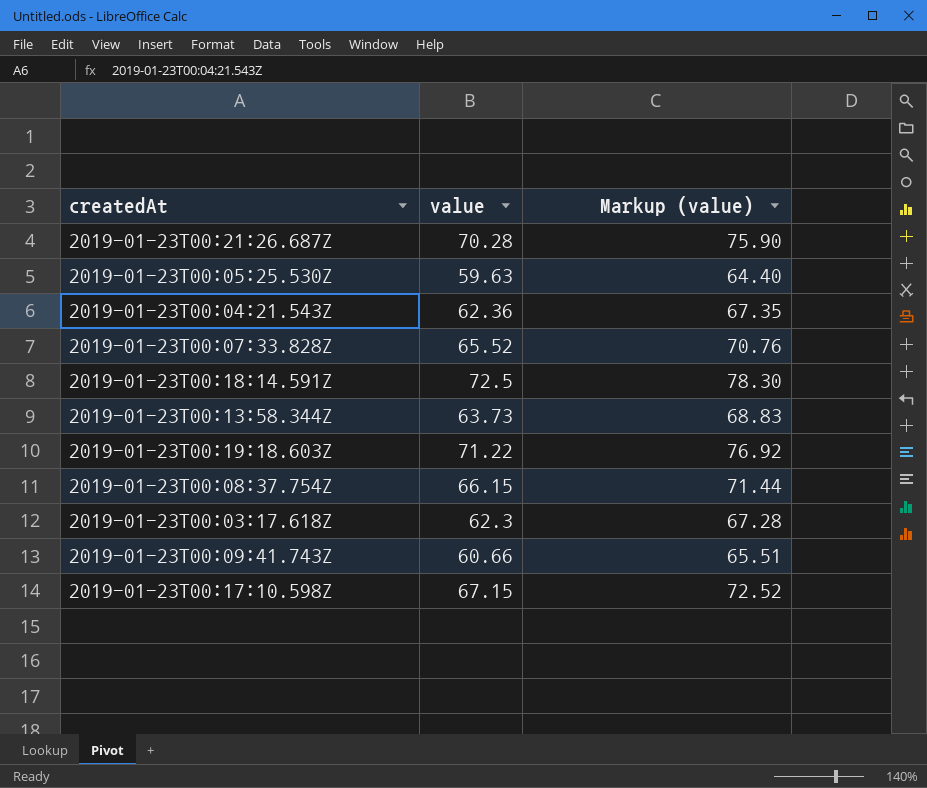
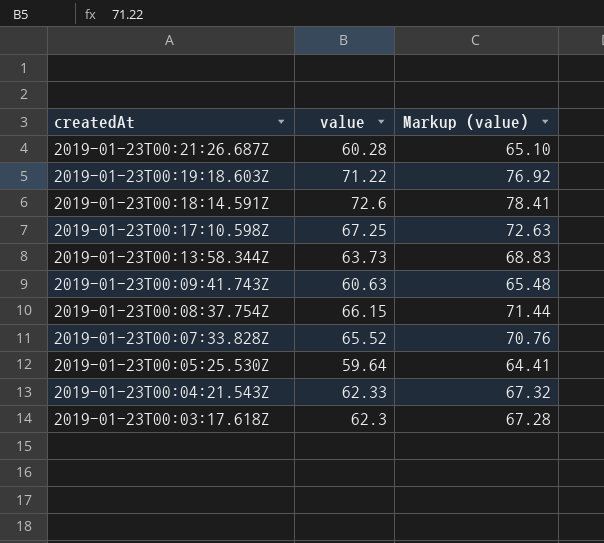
row order: none -> createdAt descending
2019-01-23T00:21:26.687Z | value: 70.28 -> 60.28
2019-01-23T00:21:26.687Z | Markup (value): 75.90 -> 65.10
2019-01-23T00:18:14.591Z | value: 72.5 -> 72.6
2019-01-23T00:18:14.591Z | Markup (value): 78.30 -> 78.41
2019-01-23T00:17:10.598Z | value: 67.15 -> 67.25
2019-01-23T00:17:10.598Z | Markup (value): 72.52 -> 72.63
2019-01-23T00:09:41.743Z | value: 60.66 -> 60.63
2019-01-23T00:09:41.743Z | Markup (value): 65.51 -> 65.48
2019-01-23T00:05:25.530Z | value: 59.63 -> 59.64
2019-01-23T00:05:25.530Z | Markup (value): 64.40 -> 64.41
2019-01-23T00:04:21.543Z | value: 62.36 -> 62.33
2019-01-23T00:04:21.543Z | Markup (value): 67.35 -> 67.32

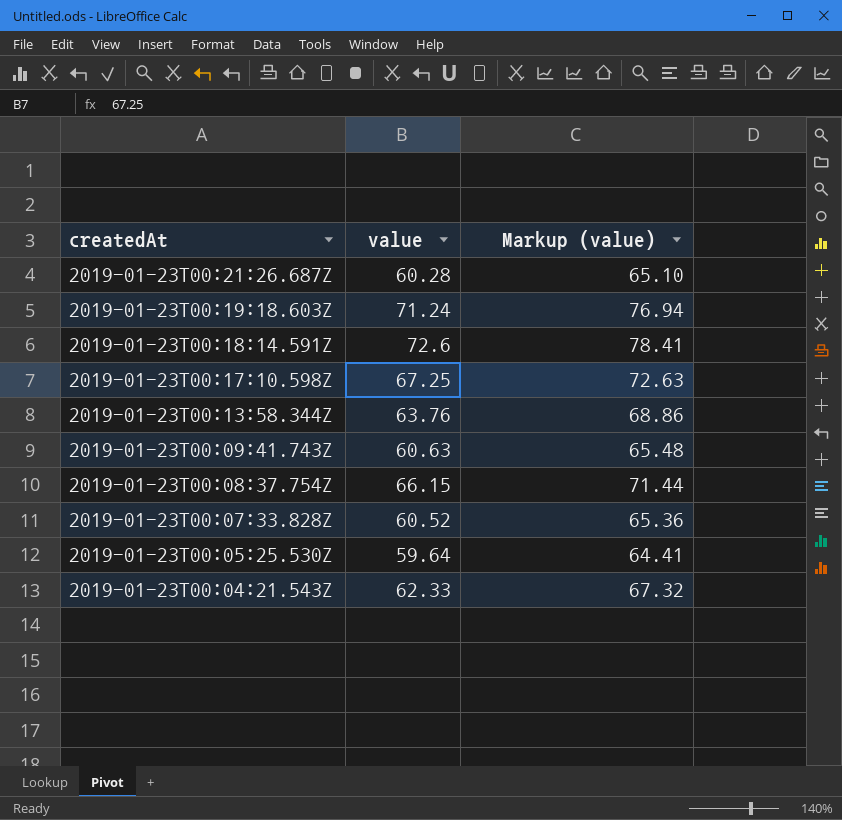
row 2019-01-23T00:03:17.618Z: 62.3 | 67.28 -> none
2019-01-23T00:19:18.603Z | value: 71.22 -> 71.24
2019-01-23T00:19:18.603Z | Markup (value): 76.92 -> 76.94
2019-01-23T00:13:58.344Z | value: 63.73 -> 63.76
2019-01-23T00:13:58.344Z | Markup (value): 68.83 -> 68.86
2019-01-23T00:07:33.828Z | value: 65.52 -> 60.52
2019-01-23T00:07:33.828Z | Markup (value): 70.76 -> 65.36

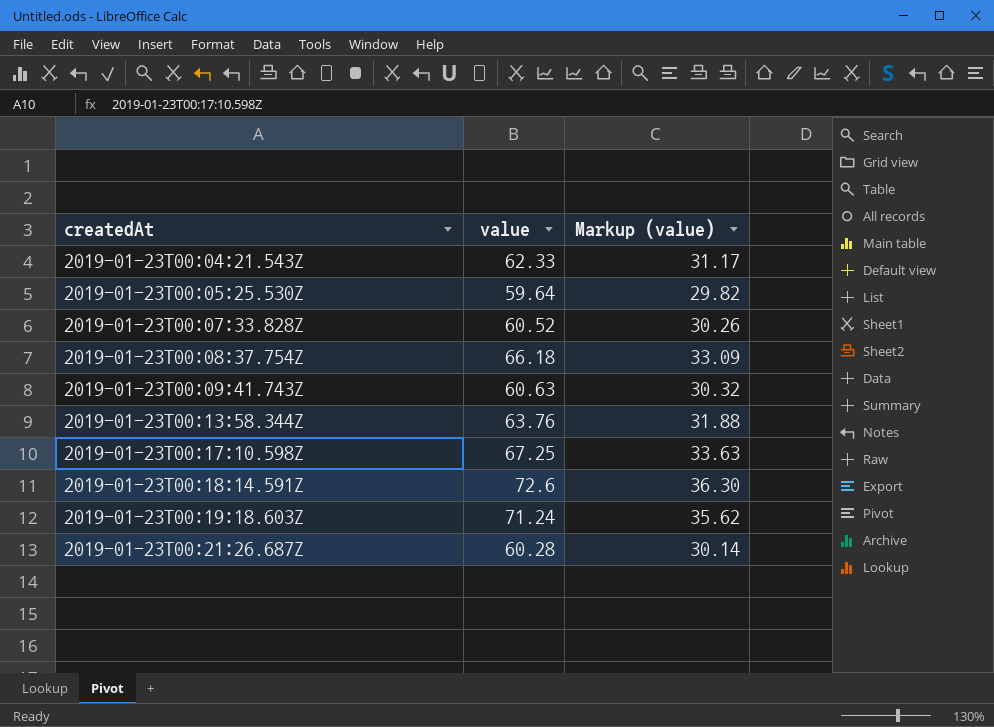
row order: createdAt descending -> createdAt ascending
column Markup (value) | formula: [value] * 1.08 -> [value] * 0.5
2019-01-23T00:08:37.754Z | value: 66.15 -> 66.18

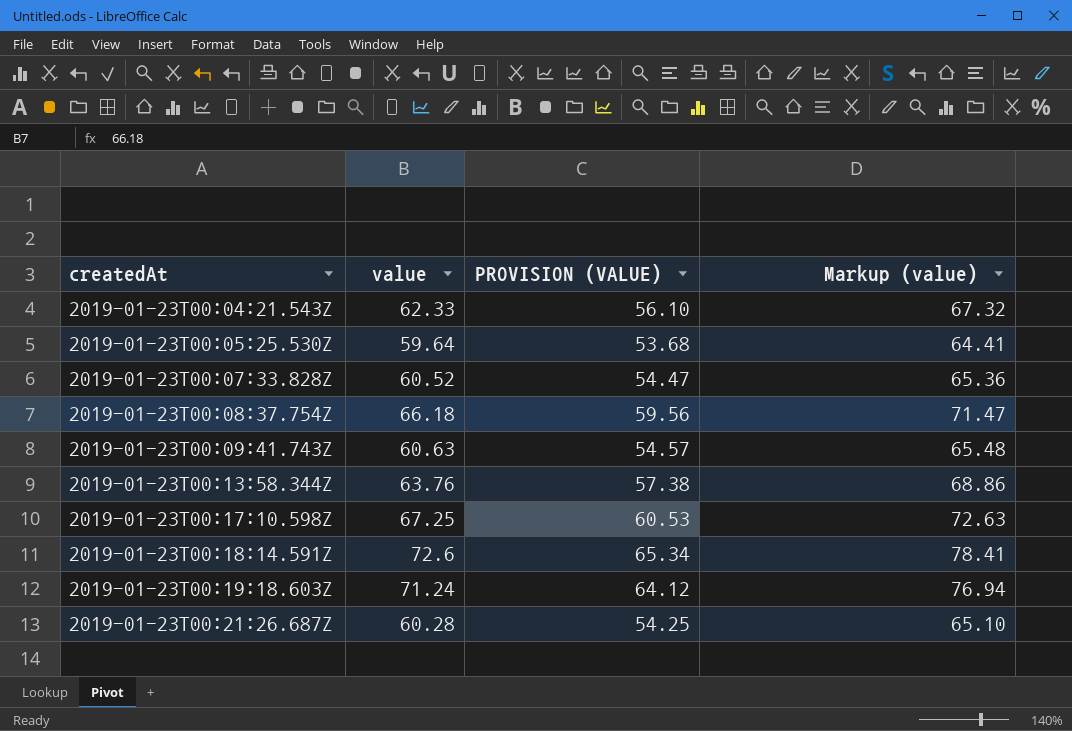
column PROVISION (VALUE) | formula: none -> [value] * 0.9
column Markup (value) | formula: [value] * 0.5 -> [value] * 1.08

